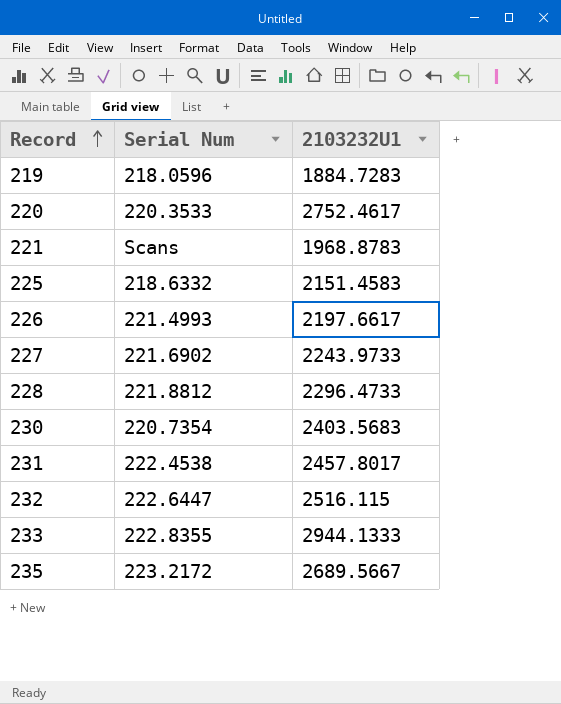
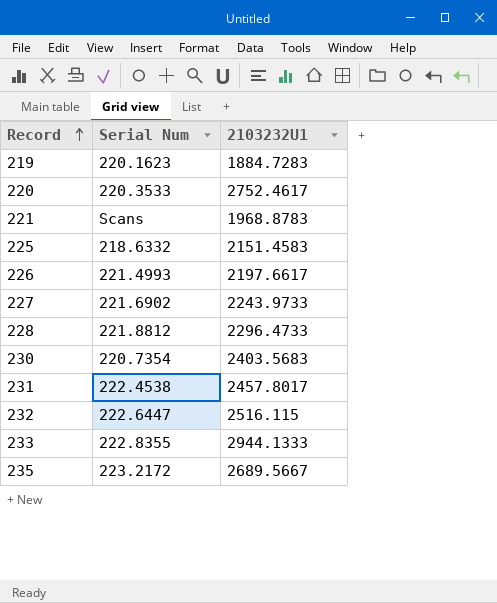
219 | Serial Num: 218.0596 -> 220.1623

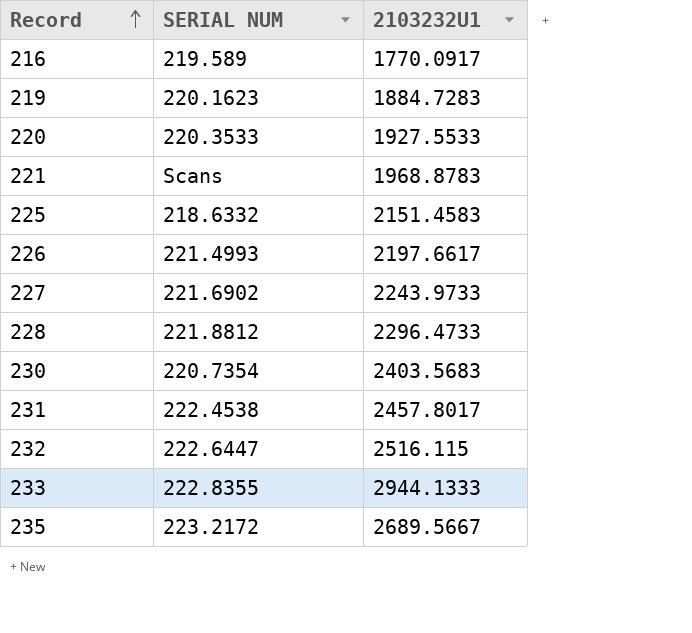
column name: Serial Num -> SERIAL NUM
row 216: none -> 219.589 | 1770.0917
220 | 2103232U1: 2752.4617 -> 1927.5533

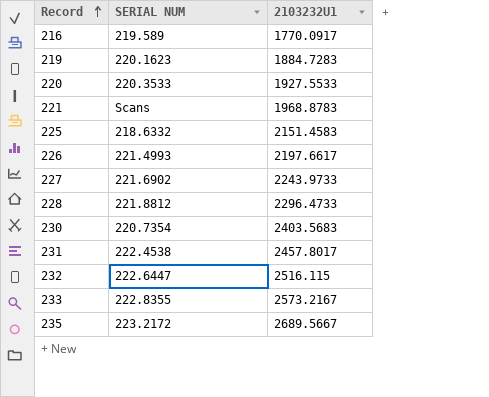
233 | 2103232U1: 2944.1333 -> 2573.2167

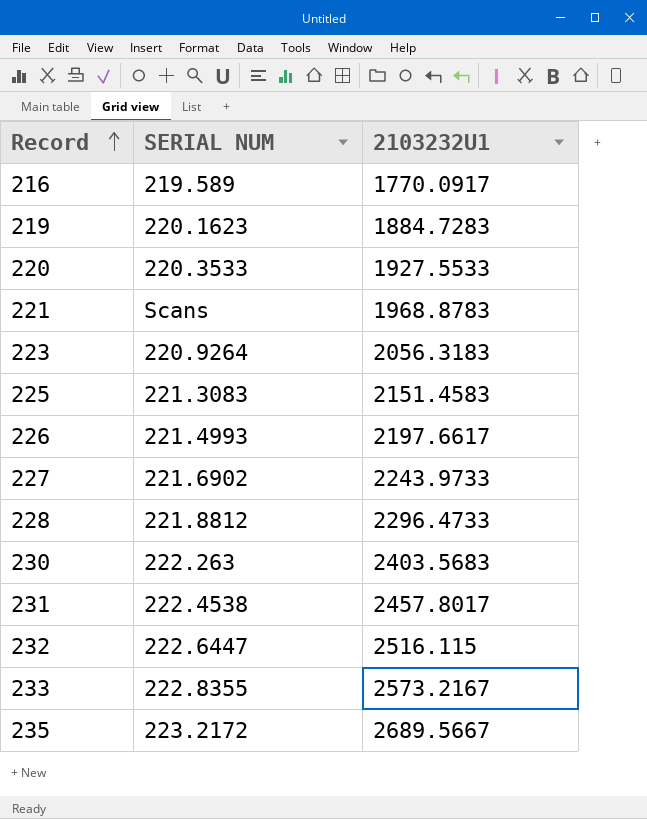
row 223: none -> 220.9264 | 2056.3183
225 | SERIAL NUM: 218.6332 -> 221.3083
230 | SERIAL NUM: 220.7354 -> 222.263

